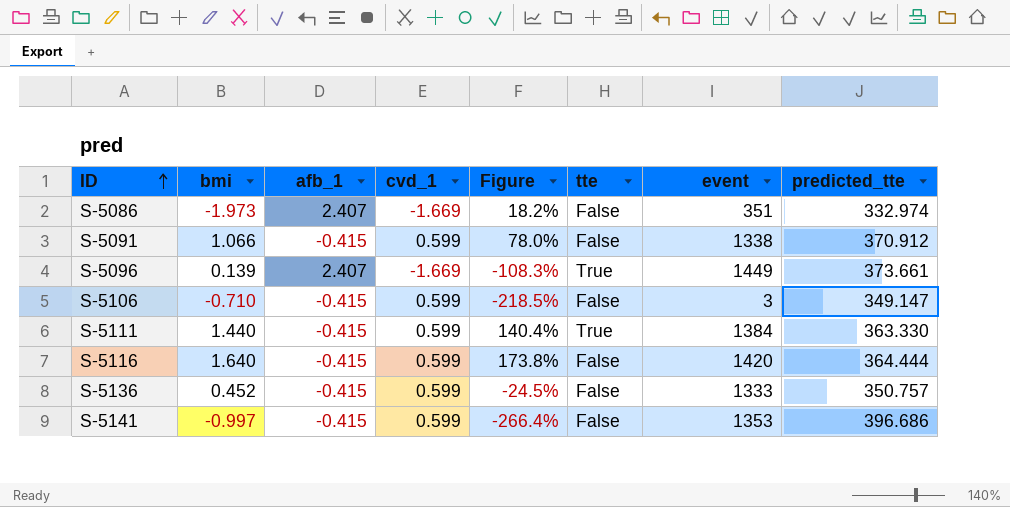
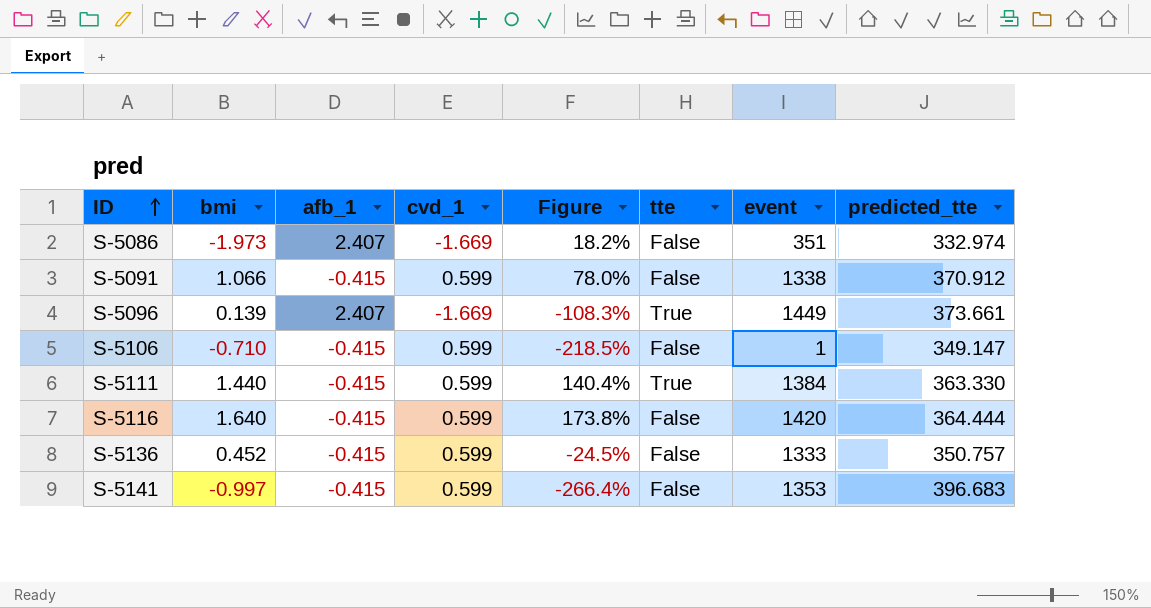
S-5106 | event: 3 -> 1
S-5141 | predicted_tte: 396.686 -> 396.683

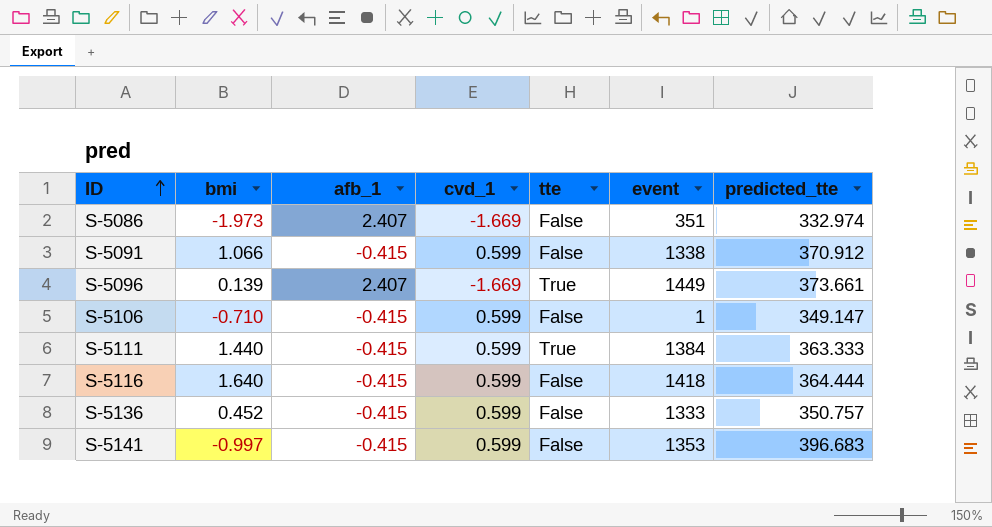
column Figure | formula: ([bmi] - [cvd_1]) / [cvd_1] -> none
S-5111 | predicted_tte: 363.330 -> 363.333
S-5116 | event: 1420 -> 1418

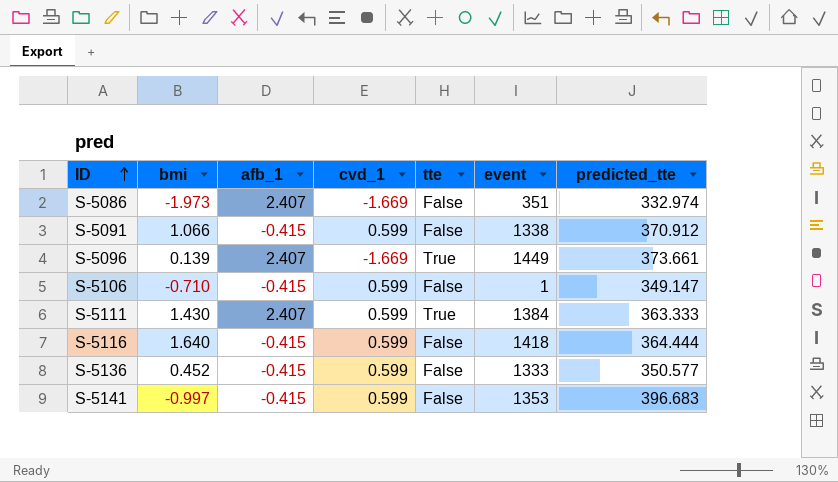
S-5111 | bmi: 1.440 -> 1.430
S-5111 | afb_1: -0.415 -> 2.407
S-5136 | predicted_tte: 350.757 -> 350.577

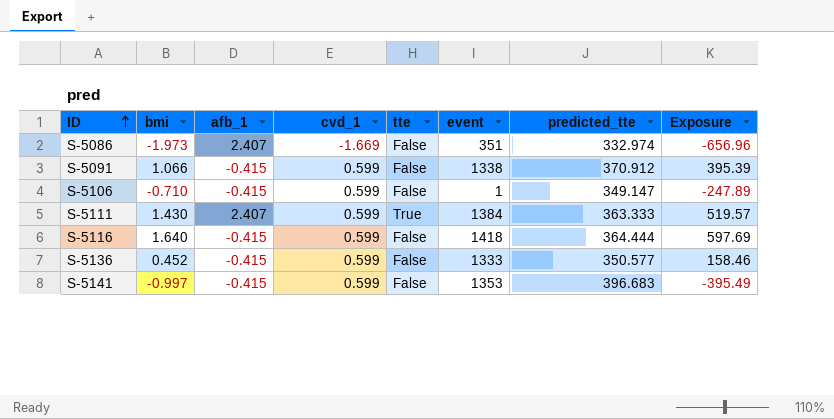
column Exposure | formula: none -> [bmi] * [predicted_tte]
row S-5096: 0.139 | 2.407 | -1.669 | True | 1449 | 373.661 -> none

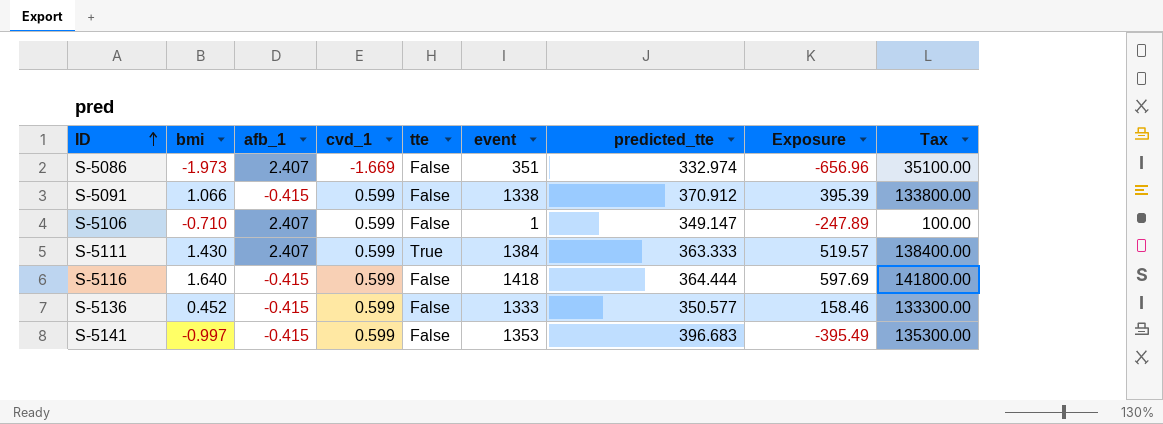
column Tax | formula: none -> [event] * 100
S-5106 | afb_1: -0.415 -> 2.407

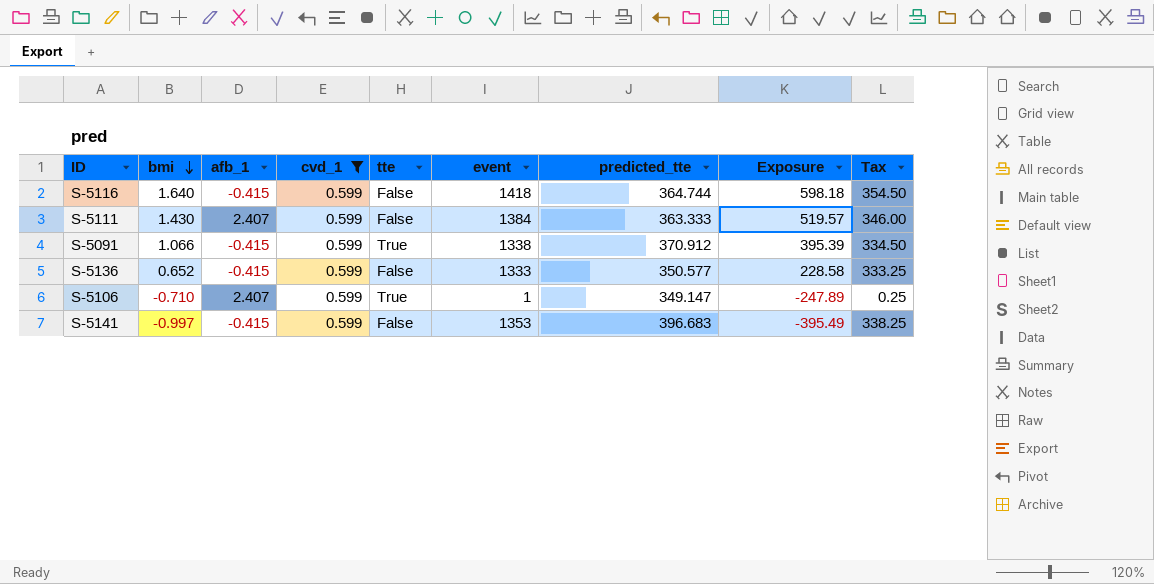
filter: none -> cvd_1 = 0.599
row order: ID ascending -> bmi descending
column Tax | formula: [event] * 100 -> [event] * 0.25
S-5116 | predicted_tte: 364.444 -> 364.744
S-5116 | Exposure: 597.69 -> 598.18
S-5111 | tte: True -> False
S-5091 | tte: False -> True
S-5136 | bmi: 0.452 -> 0.652
S-5136 | Exposure: 158.46 -> 228.58
S-5106 | tte: False -> True

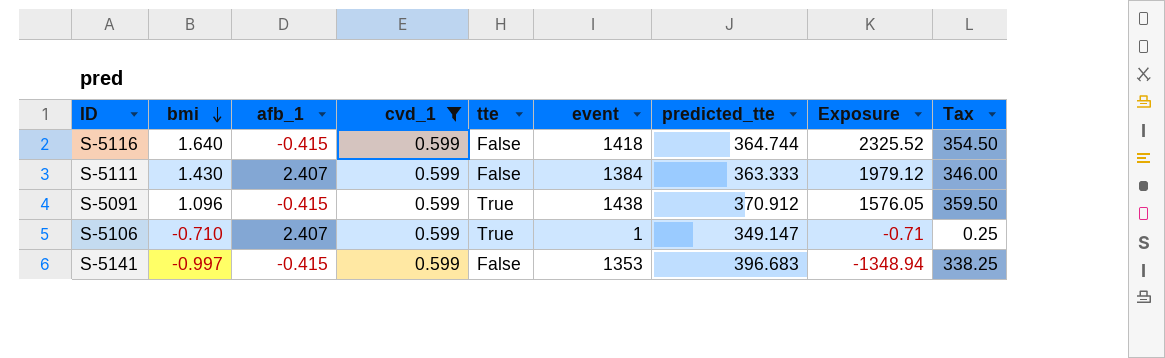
column Exposure | formula: [bmi] * [predicted_tte] -> [bmi] * [event]
row S-5136: 0.652 | -0.415 | 0.599 | False | 1333 | 350.577 | 228.58 | 333.25 -> none
S-5091 | bmi: 1.066 -> 1.096
S-5091 | event: 1338 -> 1438
S-5091 | Tax: 334.50 -> 359.50

